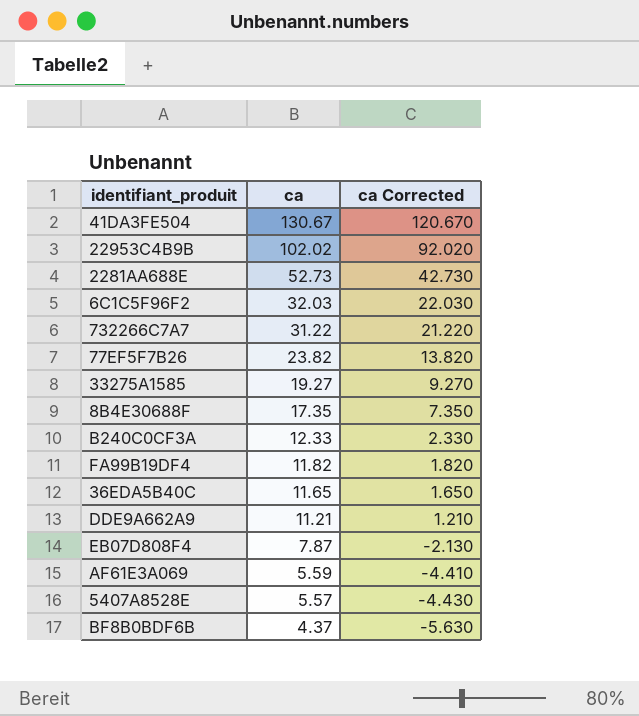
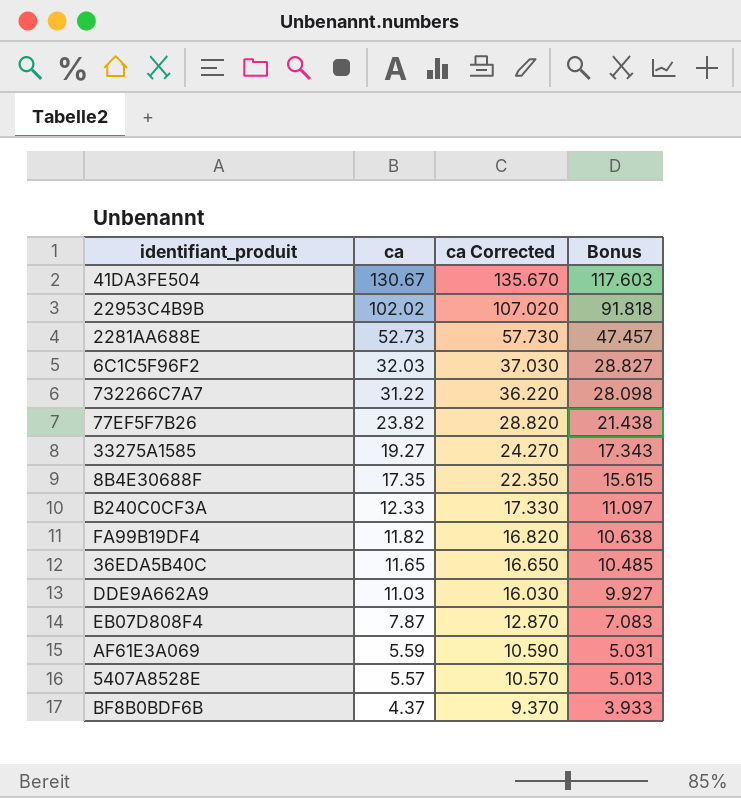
column ca Corrected | formula: [ca] - 10 -> [ca] + 5
column Bonus | formula: none -> [ca] * 0.9
DDE9A662A9 | ca: 11.21 -> 11.03

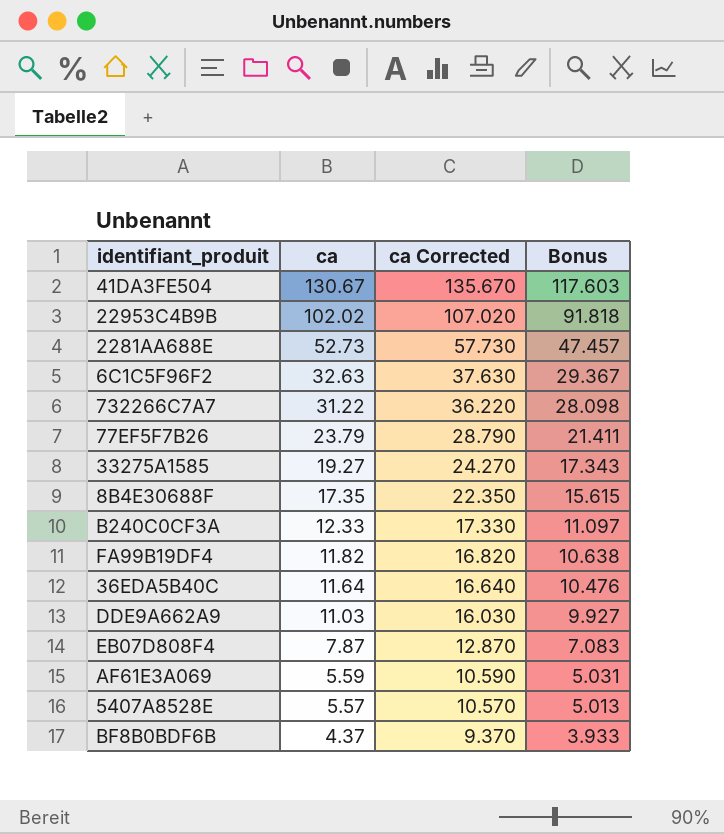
6C1C5F96F2 | ca: 32.03 -> 32.63
6C1C5F96F2 | ca Corrected: 37.030 -> 37.630
6C1C5F96F2 | Bonus: 28.827 -> 29.367
77EF5F7B26 | ca: 23.82 -> 23.79
77EF5F7B26 | ca Corrected: 28.820 -> 28.790
77EF5F7B26 | Bonus: 21.438 -> 21.411
36EDA5B40C | ca: 11.65 -> 11.64
36EDA5B40C | ca Corrected: 16.650 -> 16.640
36EDA5B40C | Bonus: 10.485 -> 10.476

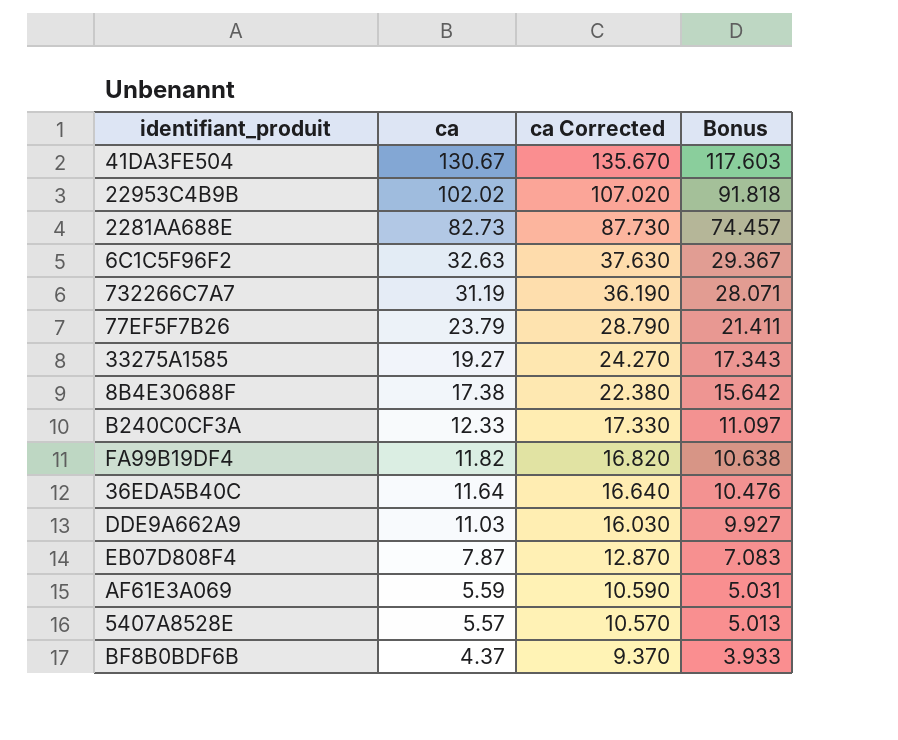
2281AA688E | ca: 52.73 -> 82.73
2281AA688E | ca Corrected: 57.730 -> 87.730
2281AA688E | Bonus: 47.457 -> 74.457
732266C7A7 | ca: 31.22 -> 31.19
732266C7A7 | ca Corrected: 36.220 -> 36.190
732266C7A7 | Bonus: 28.098 -> 28.071
8B4E30688F | ca: 17.35 -> 17.38
8B4E30688F | ca Corrected: 22.350 -> 22.380
8B4E30688F | Bonus: 15.615 -> 15.642

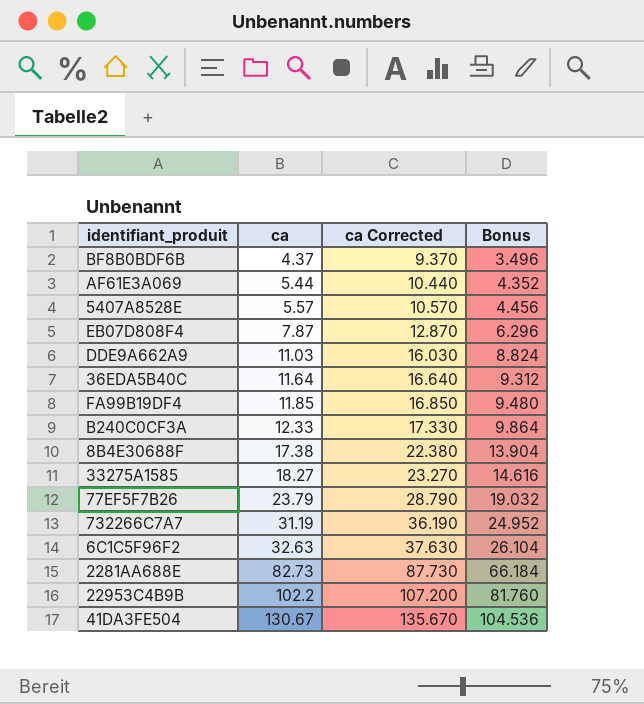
row order: ca descending -> ca ascending
column Bonus | formula: [ca] * 0.9 -> [ca] * 0.8
AF61E3A069 | ca: 5.59 -> 5.44
AF61E3A069 | ca Corrected: 10.590 -> 10.440
FA99B19DF4 | ca: 11.82 -> 11.85
FA99B19DF4 | ca Corrected: 16.820 -> 16.850
33275A1585 | ca: 19.27 -> 18.27
33275A1585 | ca Corrected: 24.270 -> 23.270
22953C4B9B | ca: 102.02 -> 102.2
22953C4B9B | ca Corrected: 107.020 -> 107.200

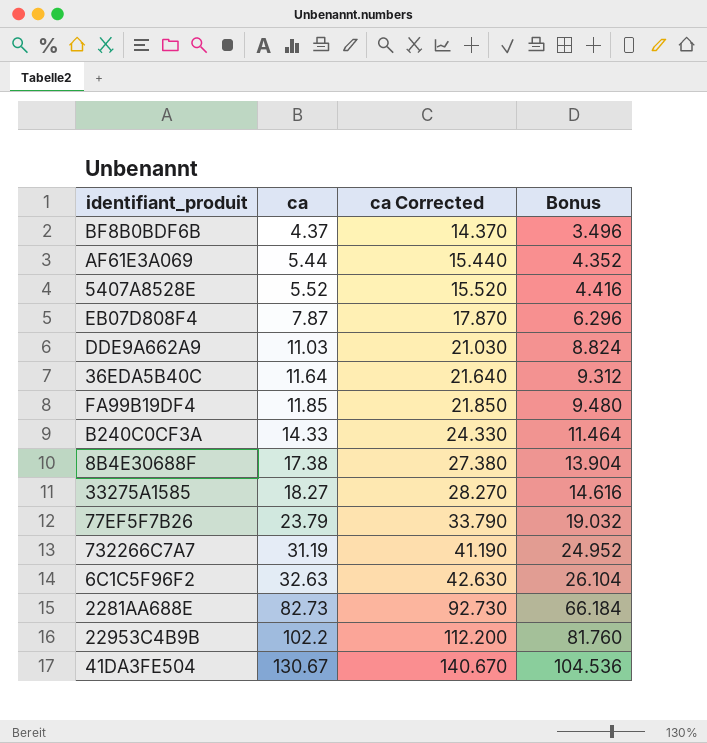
column ca Corrected | formula: [ca] + 5 -> [ca] + 10
5407A8528E | ca: 5.57 -> 5.52
5407A8528E | Bonus: 4.456 -> 4.416
B240C0CF3A | ca: 12.33 -> 14.33
B240C0CF3A | Bonus: 9.864 -> 11.464

